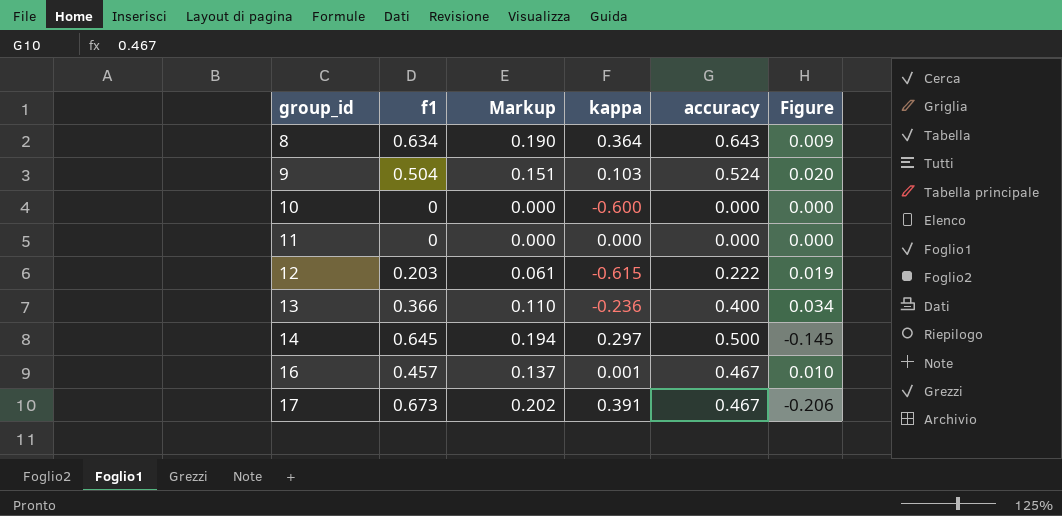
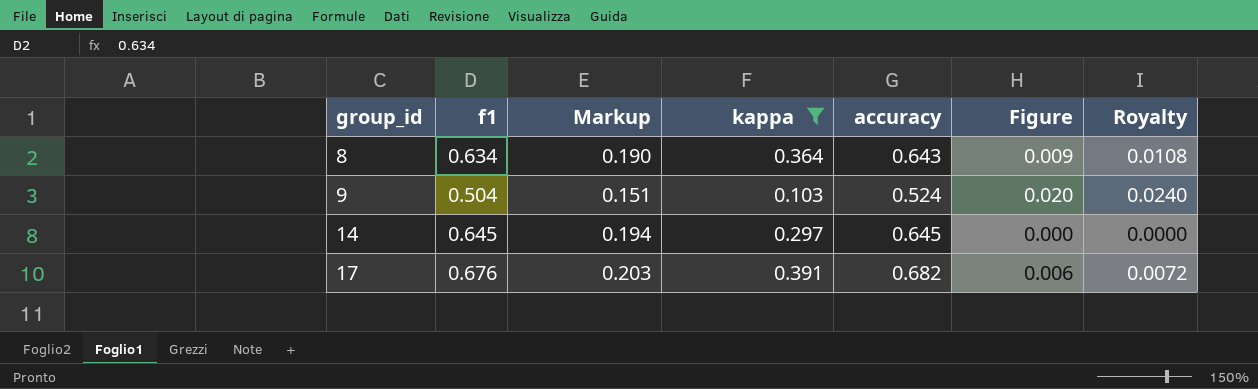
filter: none -> kappa >= 0.103
column Royalty | formula: none -> [Figure] * 1.2
14 | accuracy: 0.500 -> 0.645
14 | Figure: -0.145 -> 0.000
17 | f1: 0.673 -> 0.676
17 | Markup: 0.202 -> 0.203
17 | accuracy: 0.467 -> 0.682
17 | Figure: -0.206 -> 0.006

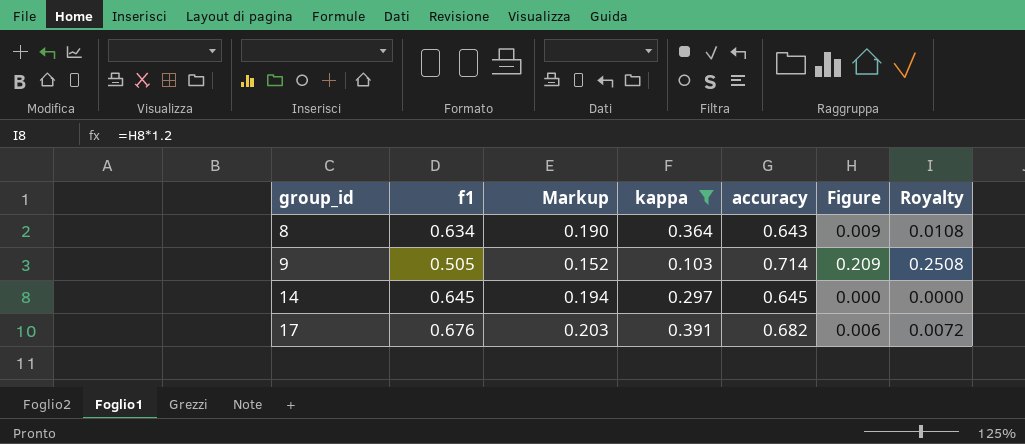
9 | f1: 0.504 -> 0.505
9 | Markup: 0.151 -> 0.152
9 | accuracy: 0.524 -> 0.714
9 | Figure: 0.020 -> 0.209
9 | Royalty: 0.0240 -> 0.2508

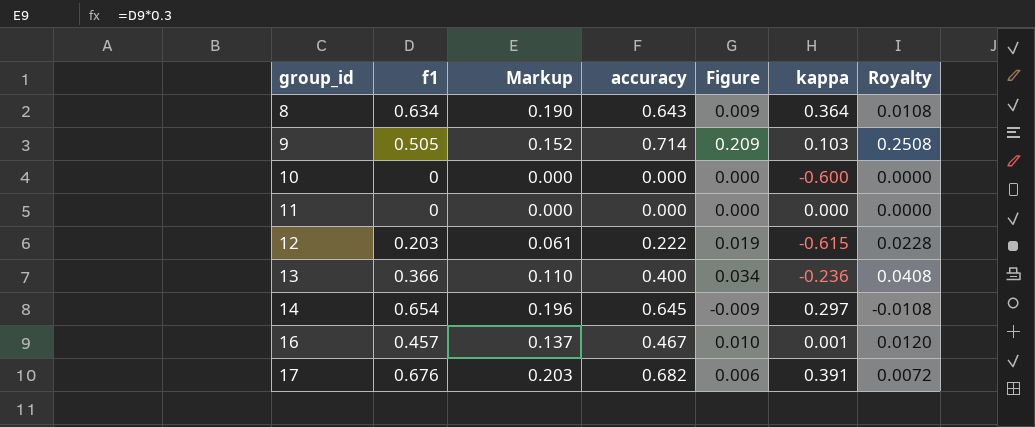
filter: kappa >= 0.103 -> none
column kappa | position: 4 -> 6
14 | f1: 0.645 -> 0.654
14 | Markup: 0.194 -> 0.196
14 | Figure: 0.000 -> -0.009
14 | Royalty: 0.0000 -> -0.0108

